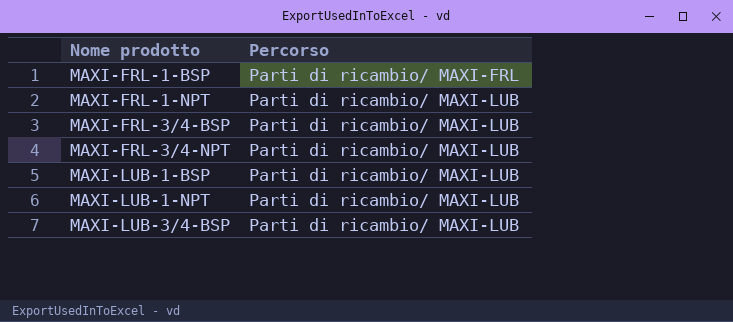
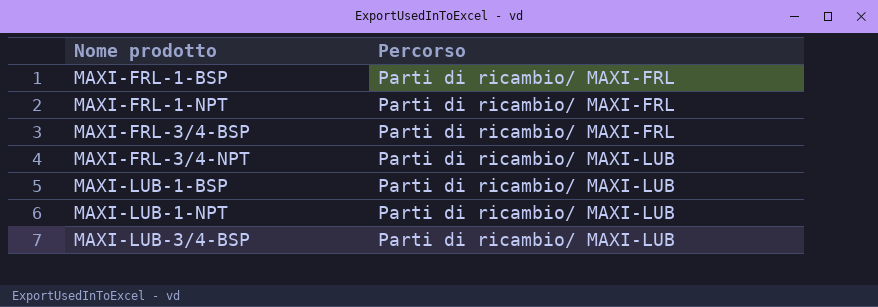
MAXI-FRL-1-NPT | Percorso: Parti di ricambio/ MAXI-LUB -> Parti di ricambio/ MAXI-FRL
MAXI-FRL-3/4-BSP | Percorso: Parti di ricambio/ MAXI-LUB -> Parti di ricambio/ MAXI-FRL

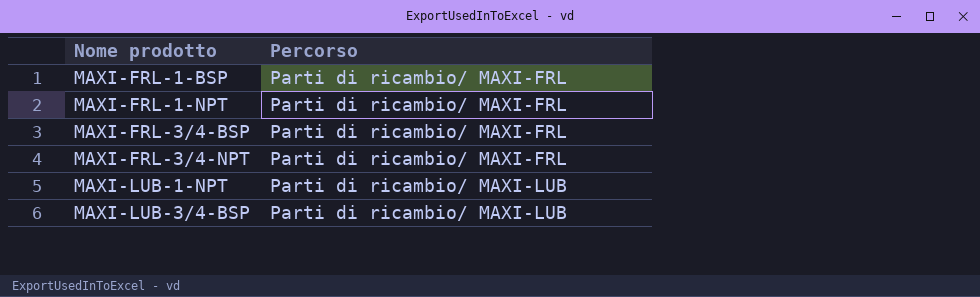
row MAXI-LUB-1-BSP: Parti di ricambio/ MAXI-LUB -> none
MAXI-FRL-3/4-NPT | Percorso: Parti di ricambio/ MAXI-LUB -> Parti di ricambio/ MAXI-FRL

